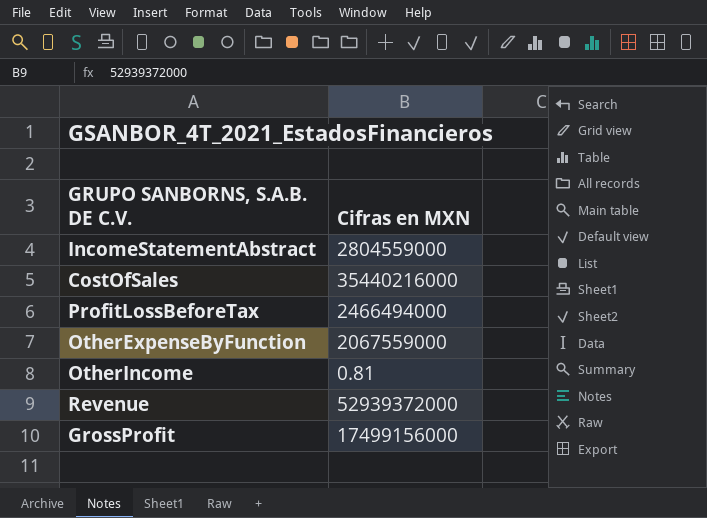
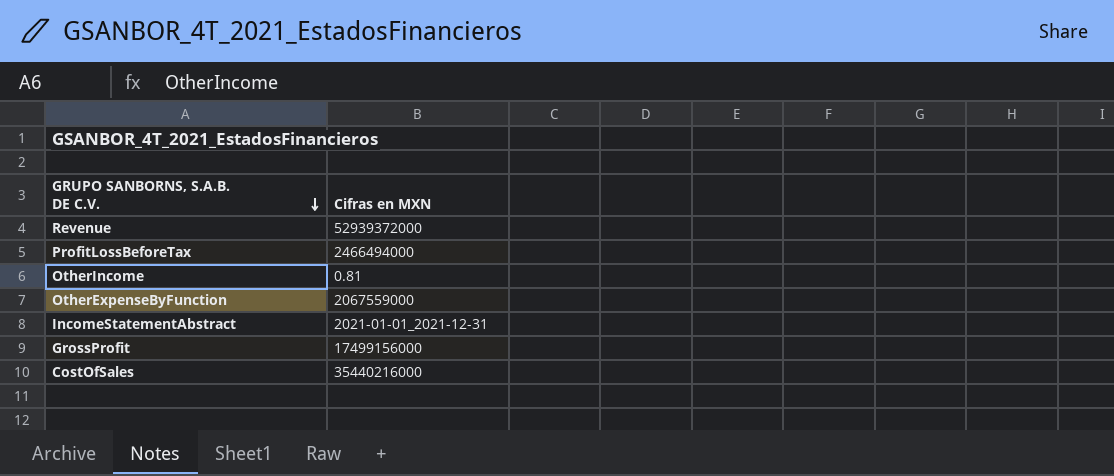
row order: none -> GRUPO SANBORNS, S.A.B. DE C.V. descending
IncomeStatementAbstract | Cifras en MXN: 2804559000 -> 2021-01-01_2021-12-31

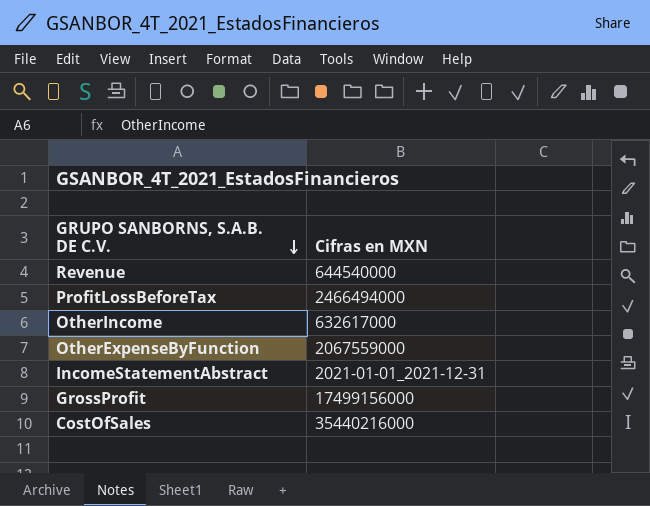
Revenue | Cifras en MXN: 52939372000 -> 644540000
OtherIncome | Cifras en MXN: 0.81 -> 632617000

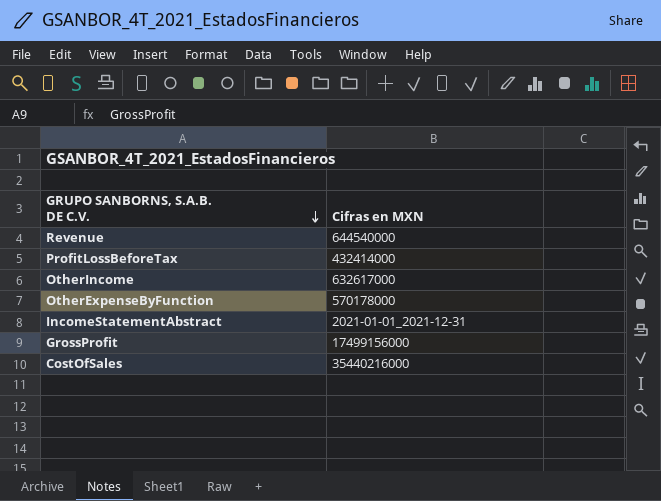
ProfitLossBeforeTax | Cifras en MXN: 2466494000 -> 432414000
OtherExpenseByFunction | Cifras en MXN: 2067559000 -> 570178000

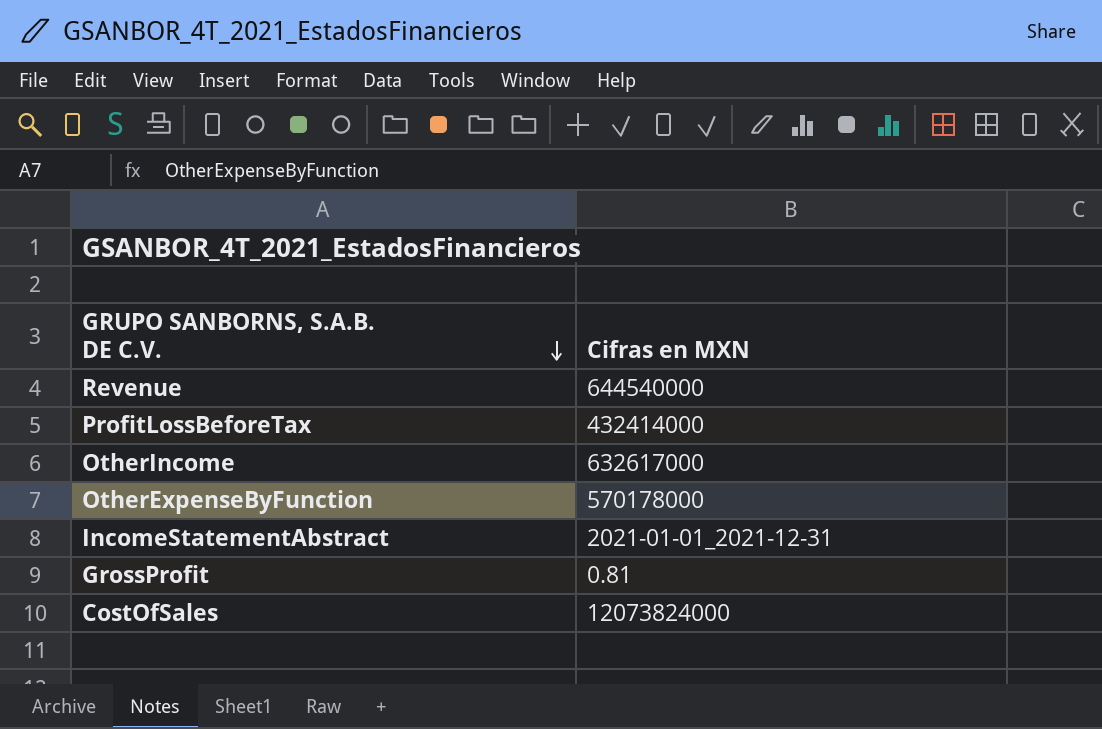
GrossProfit | Cifras en MXN: 17499156000 -> 0.81
CostOfSales | Cifras en MXN: 35440216000 -> 12073824000

